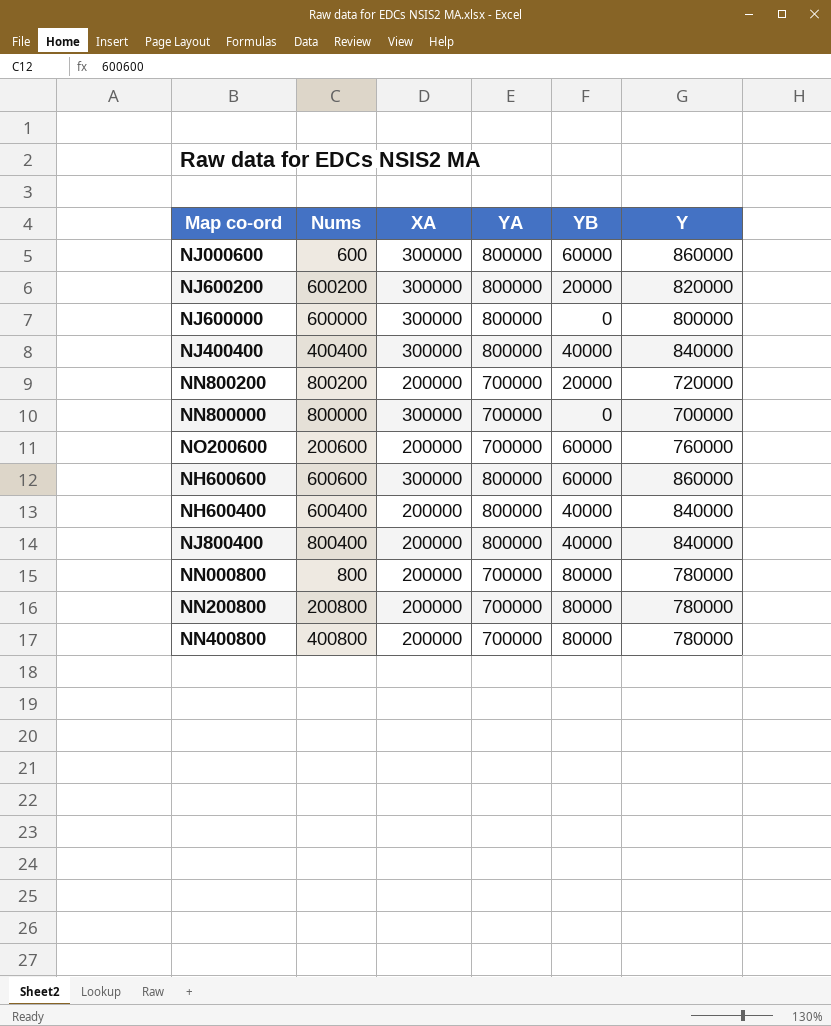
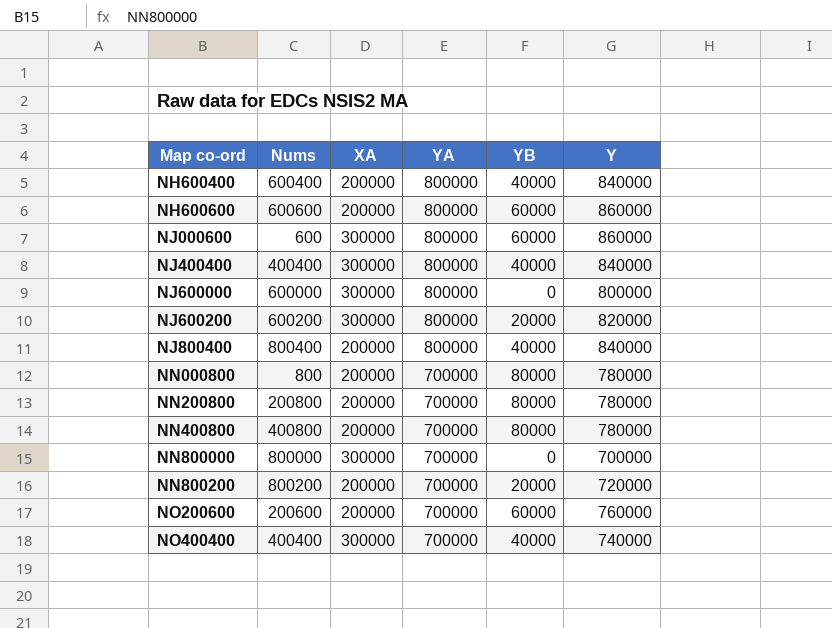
row order: none -> Map co-ord ascending
NH600600 | XA: 300000 -> 200000
row NO400400: none -> 400400 | 300000 | 700000 | 40000 | 740000

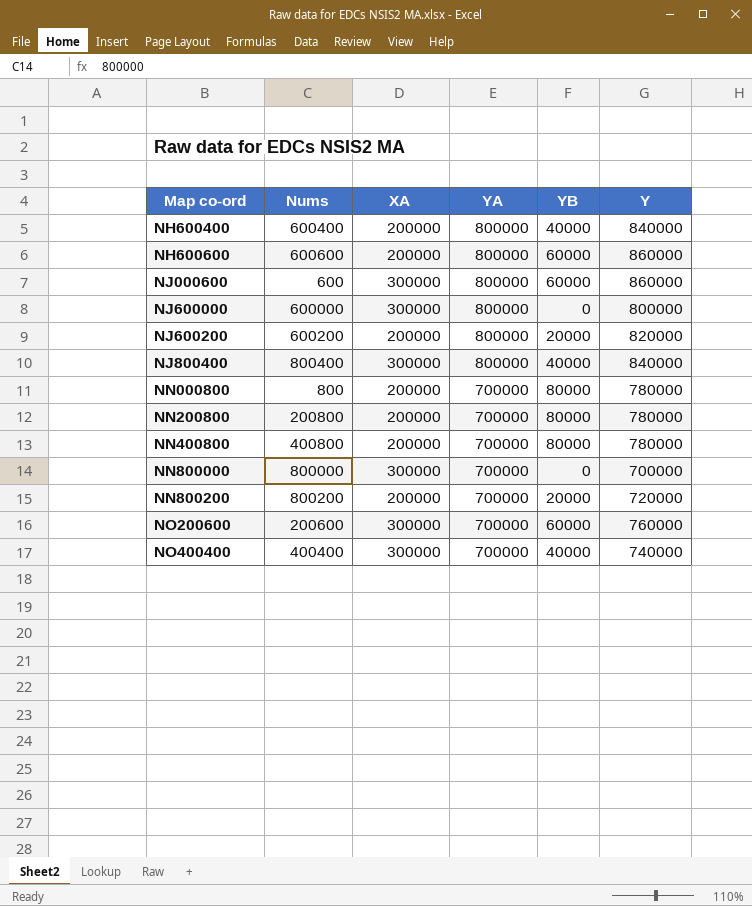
row NJ400400: 400400 | 300000 | 800000 | 40000 | 840000 -> none
NJ600200 | XA: 300000 -> 200000
NJ800400 | XA: 200000 -> 300000
NO200600 | XA: 200000 -> 300000

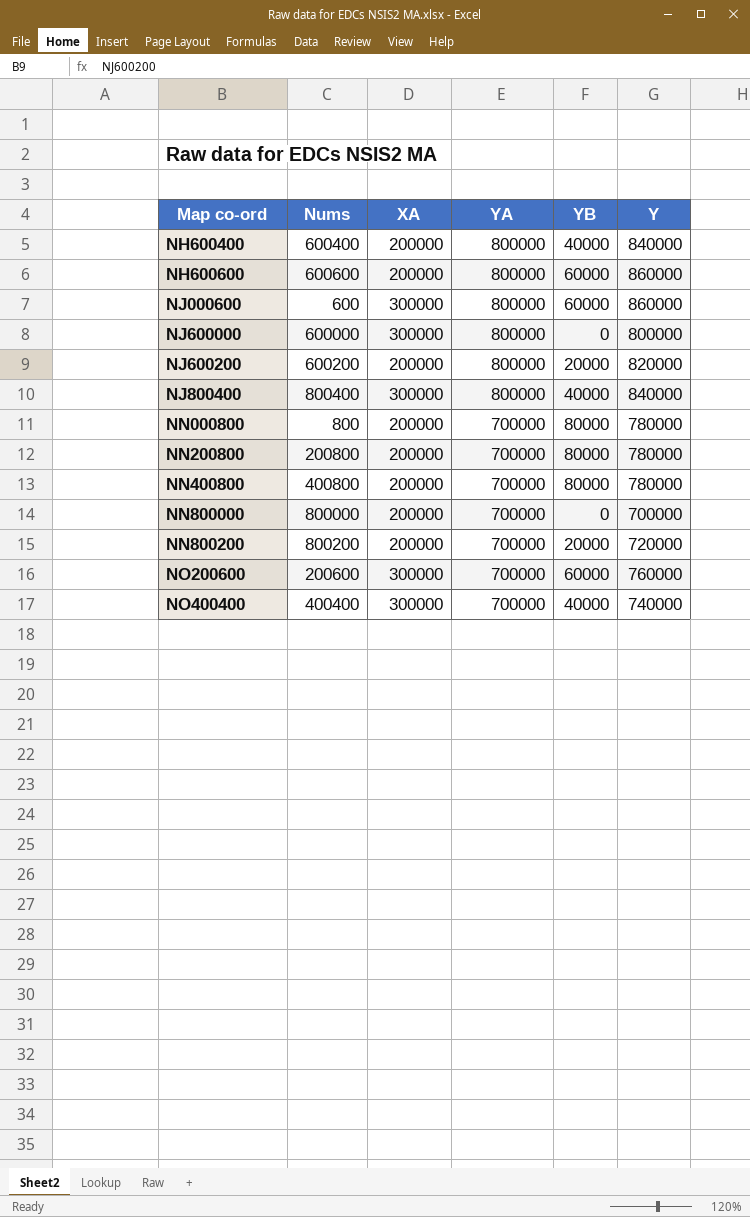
NN800000 | XA: 300000 -> 200000

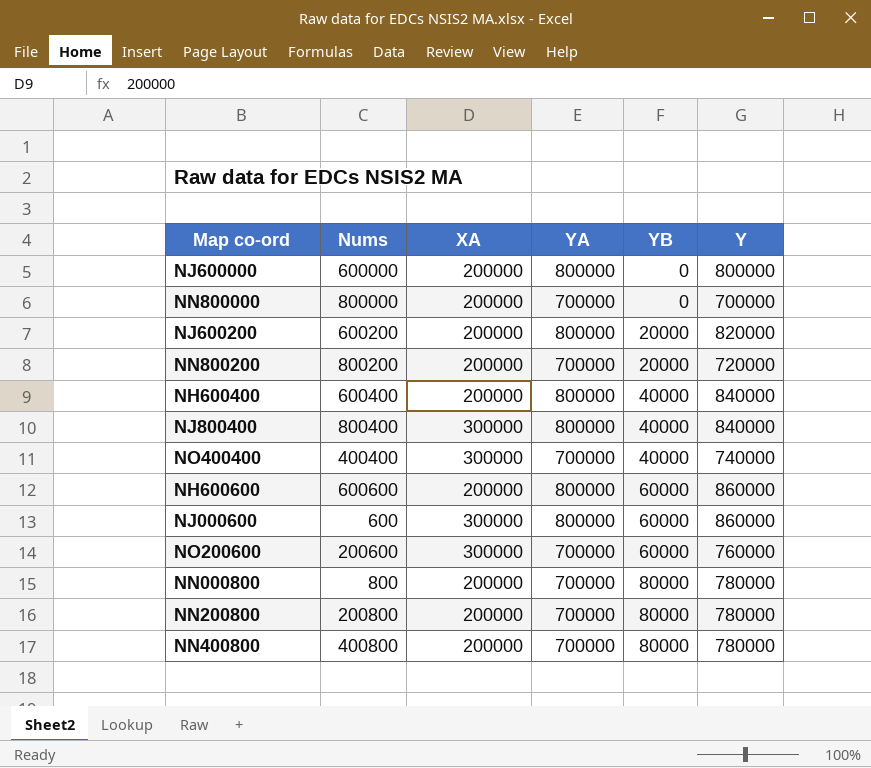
row order: Map co-ord ascending -> YB ascending
NJ600000 | XA: 300000 -> 200000

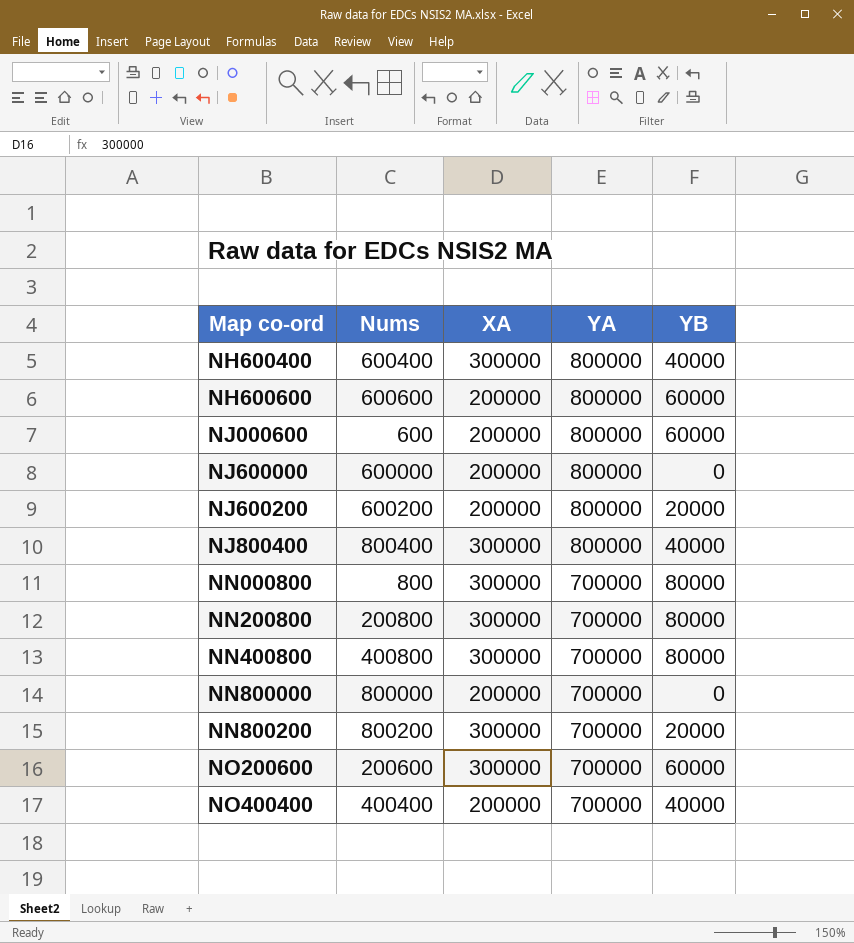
row order: YB ascending -> Map co-ord ascending
column Y | formula: [YA] + [YB] -> none
NH600400 | XA: 200000 -> 300000
NJ000600 | XA: 300000 -> 200000
NN000800 | XA: 200000 -> 300000
NN200800 | XA: 200000 -> 300000
NN400800 | XA: 200000 -> 300000
NN800200 | XA: 200000 -> 300000
NO400400 | XA: 300000 -> 200000

